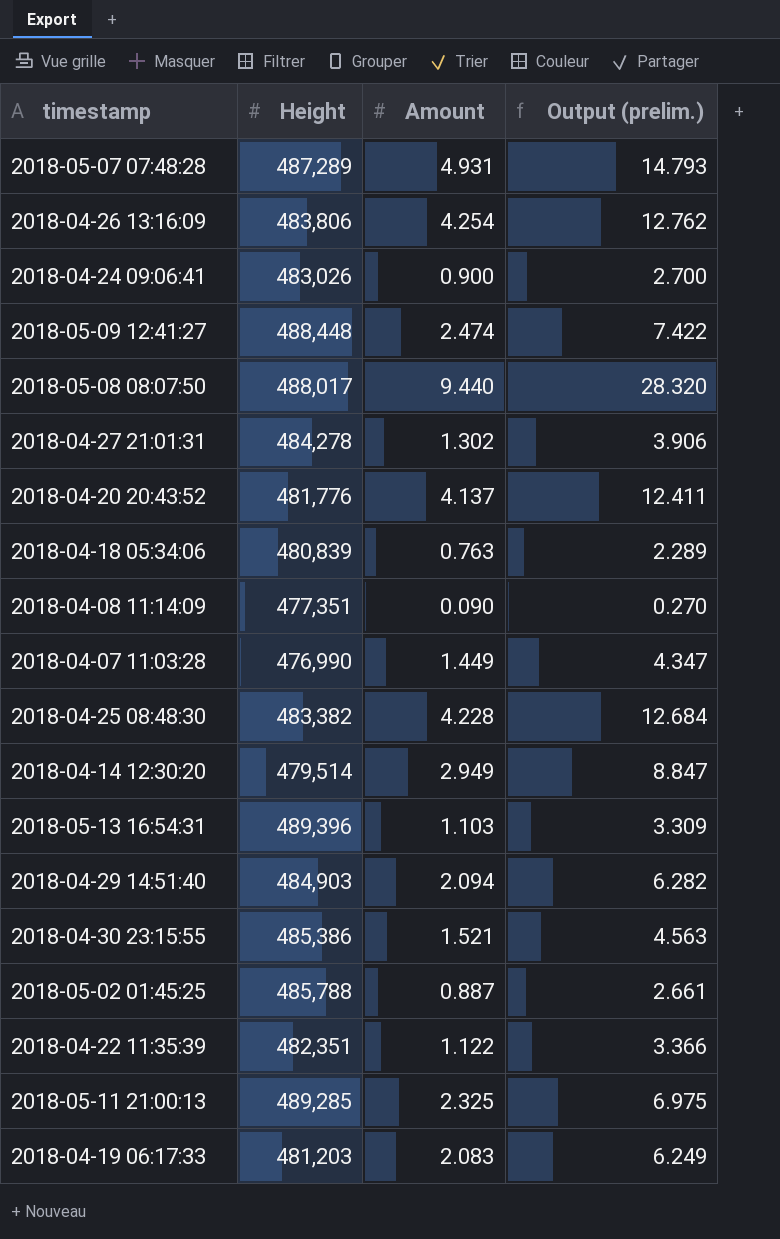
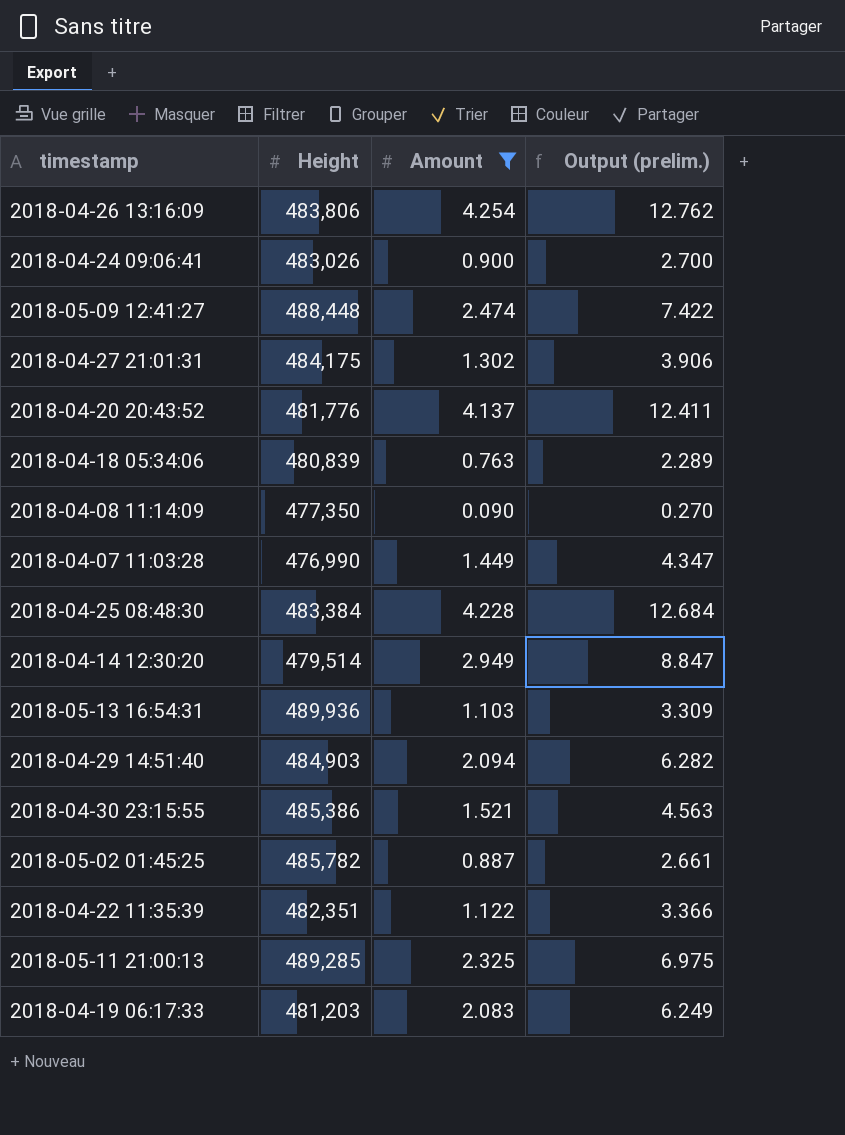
filter: none -> Amount <= 4.254
2018-04-27 21:01:31 | Height: 484,278 -> 484,175
2018-04-08 11:14:09 | Height: 477,351 -> 477,350
2018-04-25 08:48:30 | Height: 483,382 -> 483,384
2018-05-13 16:54:31 | Height: 489,396 -> 489,936
2018-05-02 01:45:25 | Height: 485,788 -> 485,782

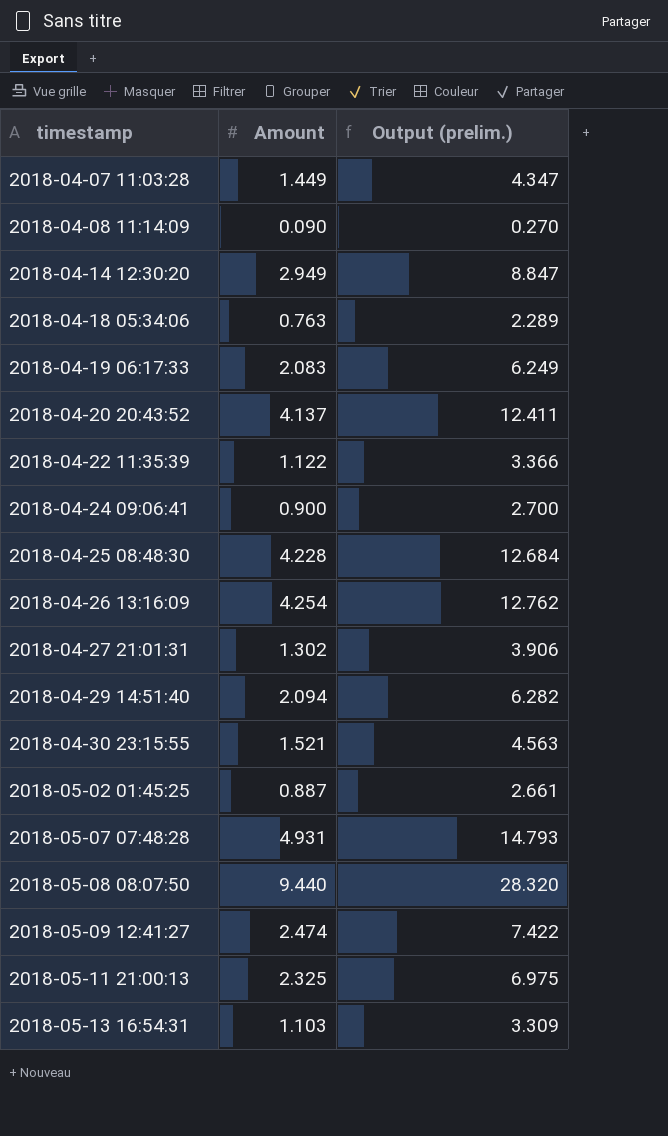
filter: Amount <= 4.254 -> none
row order: none -> timestamp ascending
column Height | position: 2 -> none

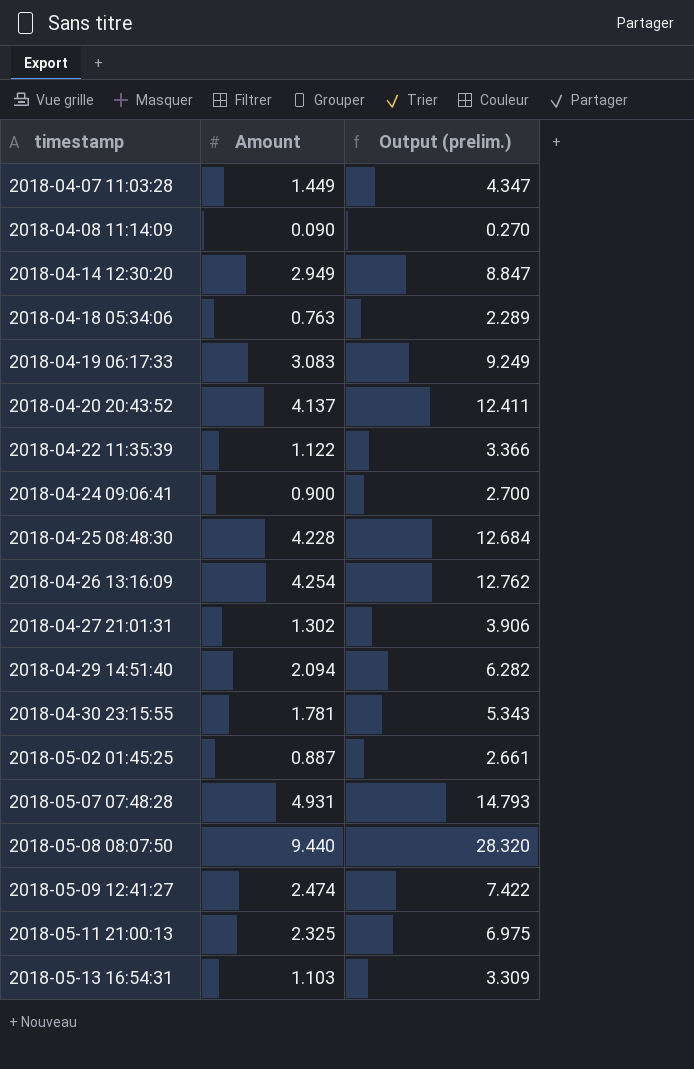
2018-04-19 06:17:33 | Amount: 2.083 -> 3.083
2018-04-19 06:17:33 | Output (prelim.): 6.249 -> 9.249
2018-04-30 23:15:55 | Amount: 1.521 -> 1.781
2018-04-30 23:15:55 | Output (prelim.): 4.563 -> 5.343

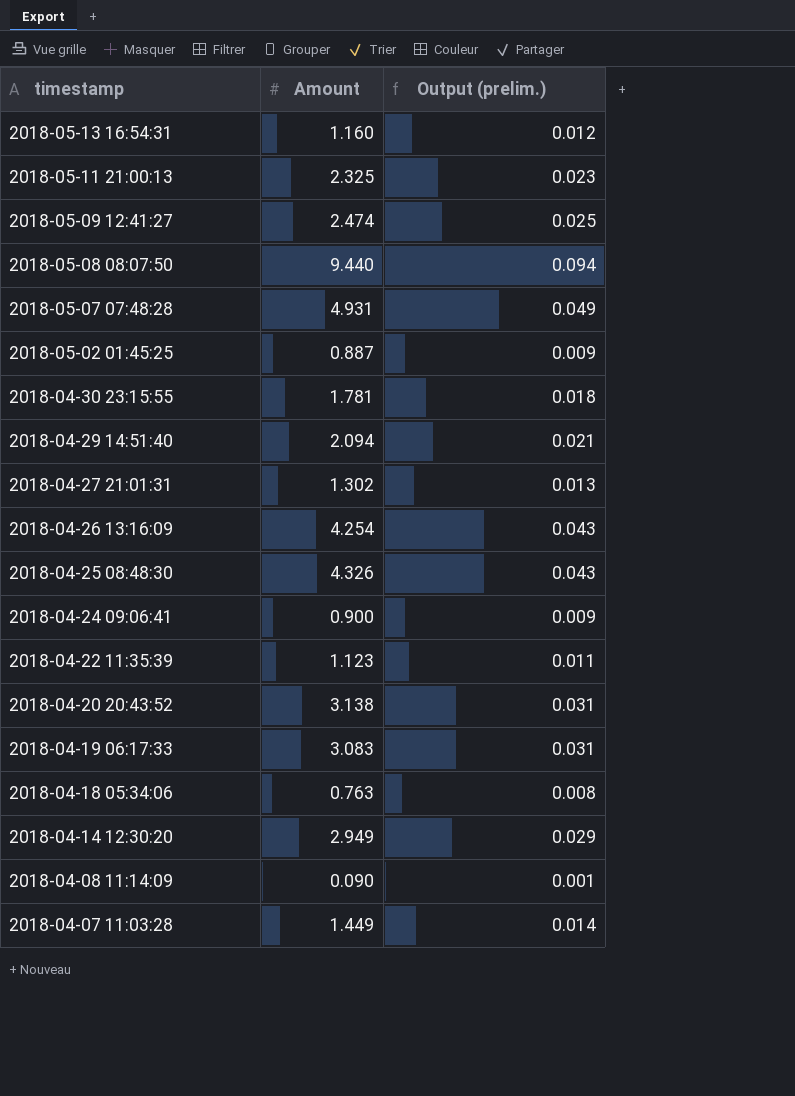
row order: timestamp ascending -> timestamp descending
column Output (prelim.) | formula: [Amount] * 3 -> [Amount] * 0.01
2018-05-13 16:54:31 | Amount: 1.103 -> 1.160
2018-04-25 08:48:30 | Amount: 4.228 -> 4.326
2018-04-22 11:35:39 | Amount: 1.122 -> 1.123
2018-04-20 20:43:52 | Amount: 4.137 -> 3.138

